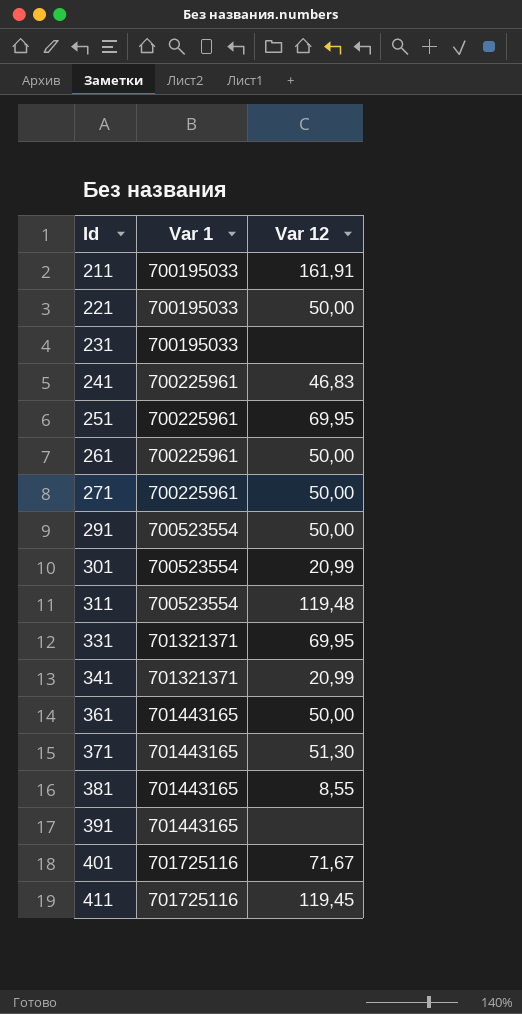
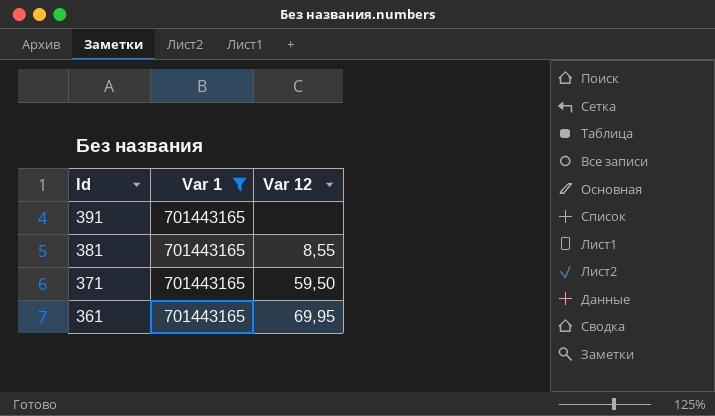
filter: none -> Var 1 = 701443165
row order: Id ascending -> Id descending
371 | Var 12: 51,30 -> 59,50
361 | Var 12: 50,00 -> 69,95

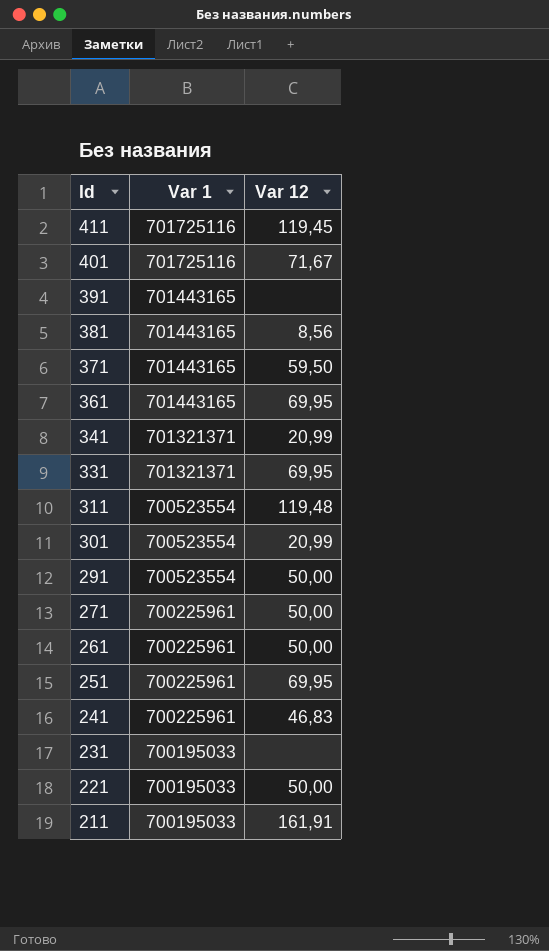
filter: Var 1 = 701443165 -> none
381 | Var 12: 8,55 -> 8,56

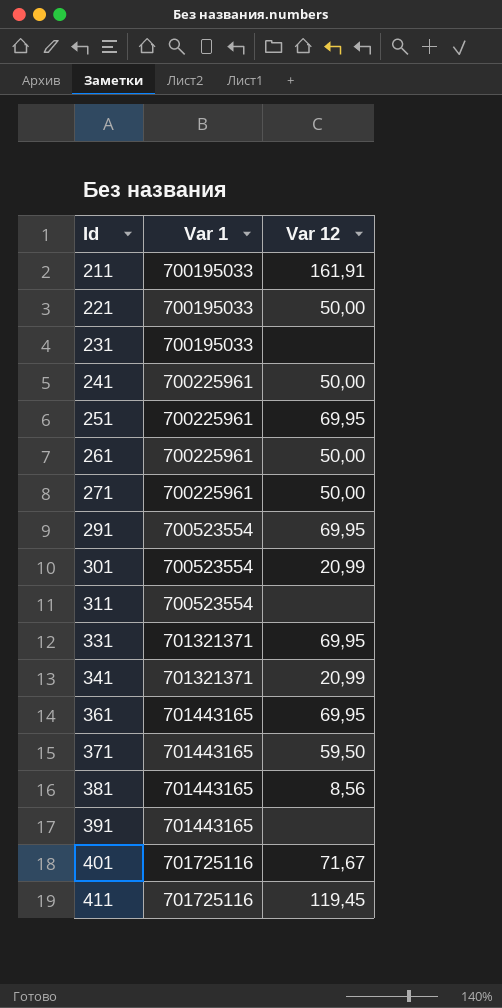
row order: Id descending -> Id ascending
241 | Var 12: 46,83 -> 50,00
291 | Var 12: 50,00 -> 69,95
311 | Var 12: 119,48 -> none

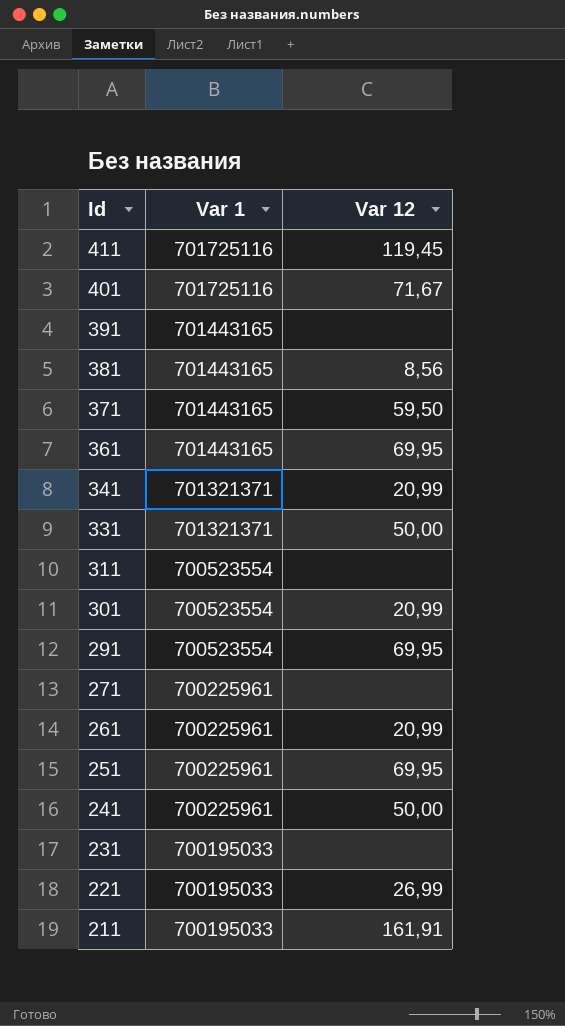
row order: Id ascending -> Id descending
331 | Var 12: 69,95 -> 50,00
271 | Var 12: 50,00 -> none
261 | Var 12: 50,00 -> 20,99
221 | Var 12: 50,00 -> 26,99

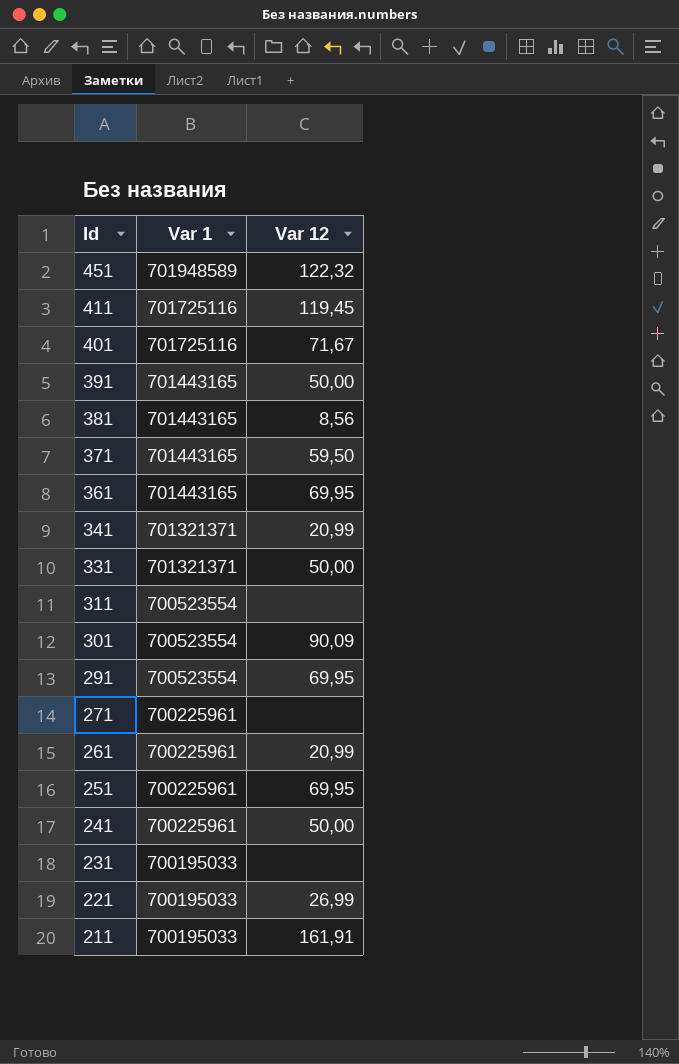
row 451: none -> 701948589 | 122,32
391 | Var 12: none -> 50,00
301 | Var 12: 20,99 -> 90,09

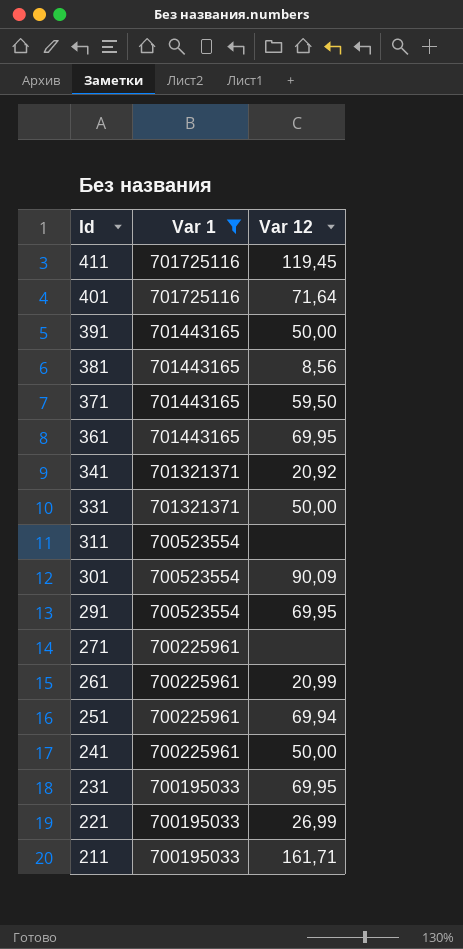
filter: none -> Var 1 != 701948589
401 | Var 12: 71,67 -> 71,64
341 | Var 12: 20,99 -> 20,92
251 | Var 12: 69,95 -> 69,94
231 | Var 12: none -> 69,95
211 | Var 12: 161,91 -> 161,71

